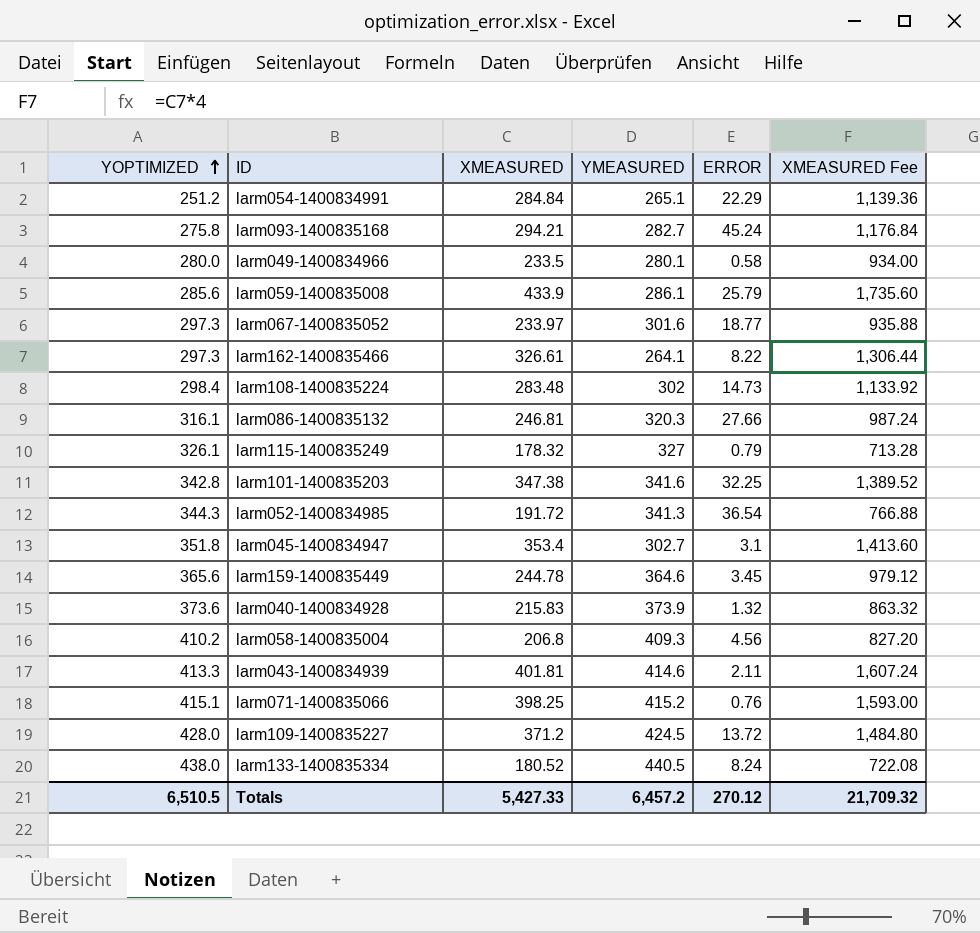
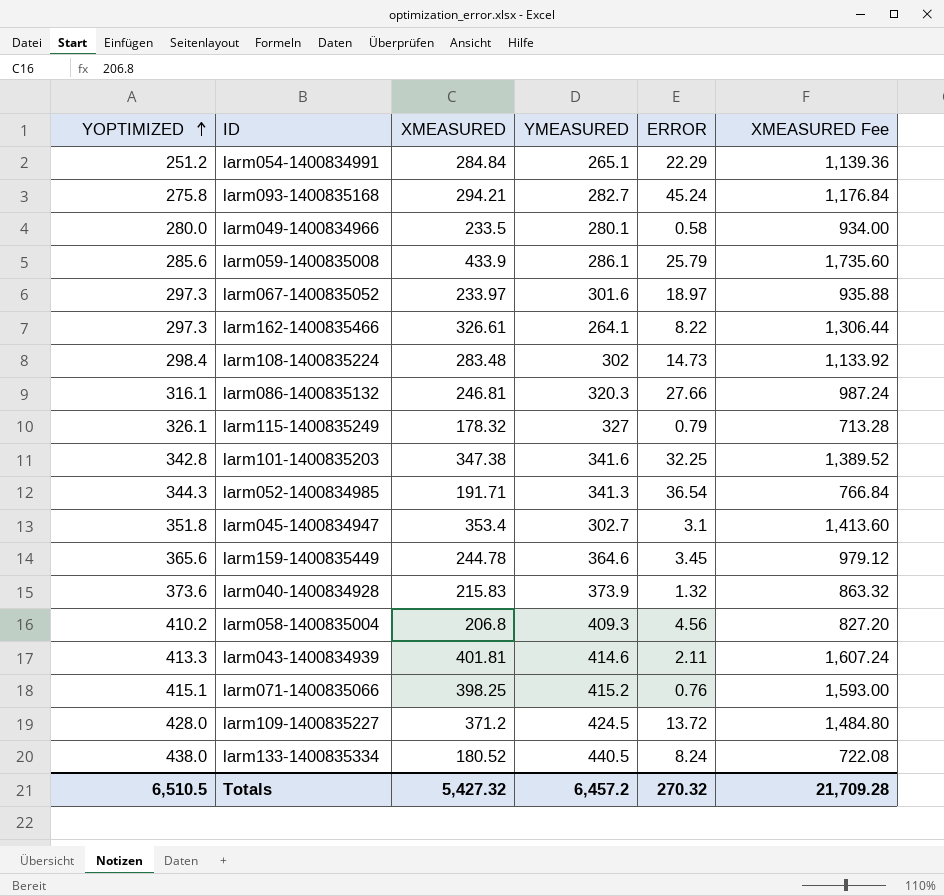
larm067-1400835052 | ERROR: 18.77 -> 18.97
larm052-1400834985 | XMEASURED: 191.72 -> 191.71
larm052-1400834985 | XMEASURED Fee: 766.88 -> 766.84
Totals | XMEASURED: 5,427.33 -> 5,427.32
Totals | ERROR: 270.12 -> 270.32
Totals | XMEASURED Fee: 21,709.32 -> 21,709.28

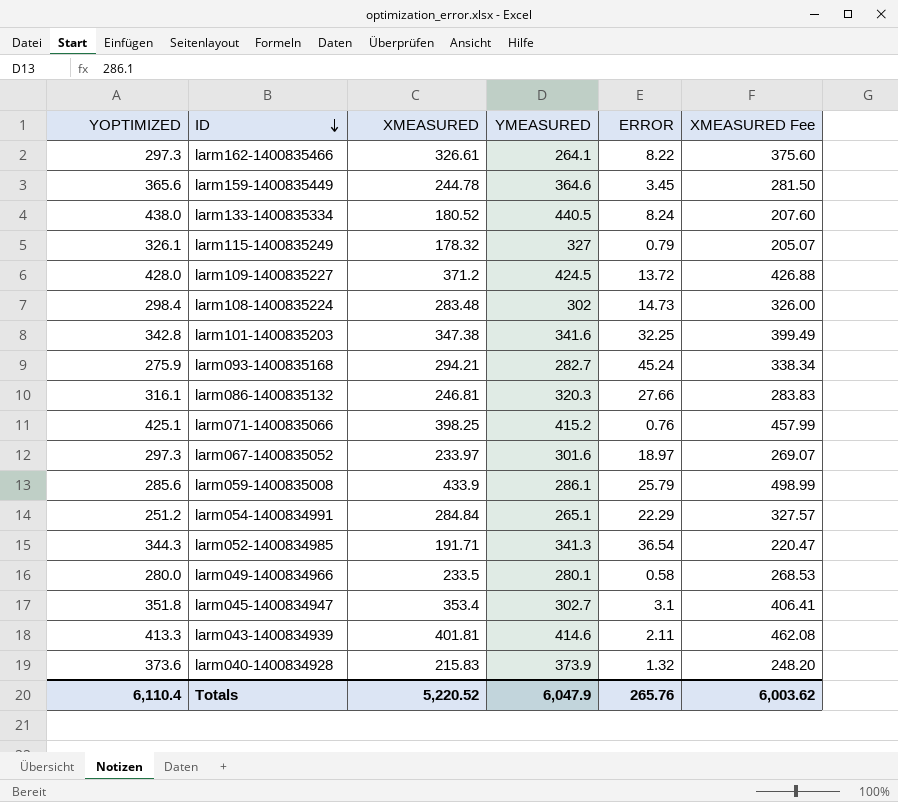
row order: YOPTIMIZED ascending -> ID descending
column XMEASURED Fee | formula: [XMEASURED] * 4 -> [XMEASURED] * 1.15
row larm058-1400835004: 410.2 | 206.8 | 409.3 | 4.56 | 827.20 -> none
larm093-1400835168 | YOPTIMIZED: 275.8 -> 275.9
larm071-1400835066 | YOPTIMIZED: 415.1 -> 425.1
Totals | YOPTIMIZED: 6,510.5 -> 6,110.4
Totals | XMEASURED: 5,427.32 -> 5,220.52
Totals | YMEASURED: 6,457.2 -> 6,047.9
Totals | ERROR: 270.32 -> 265.76
Totals | XMEASURED Fee: 21,709.28 -> 6,003.62

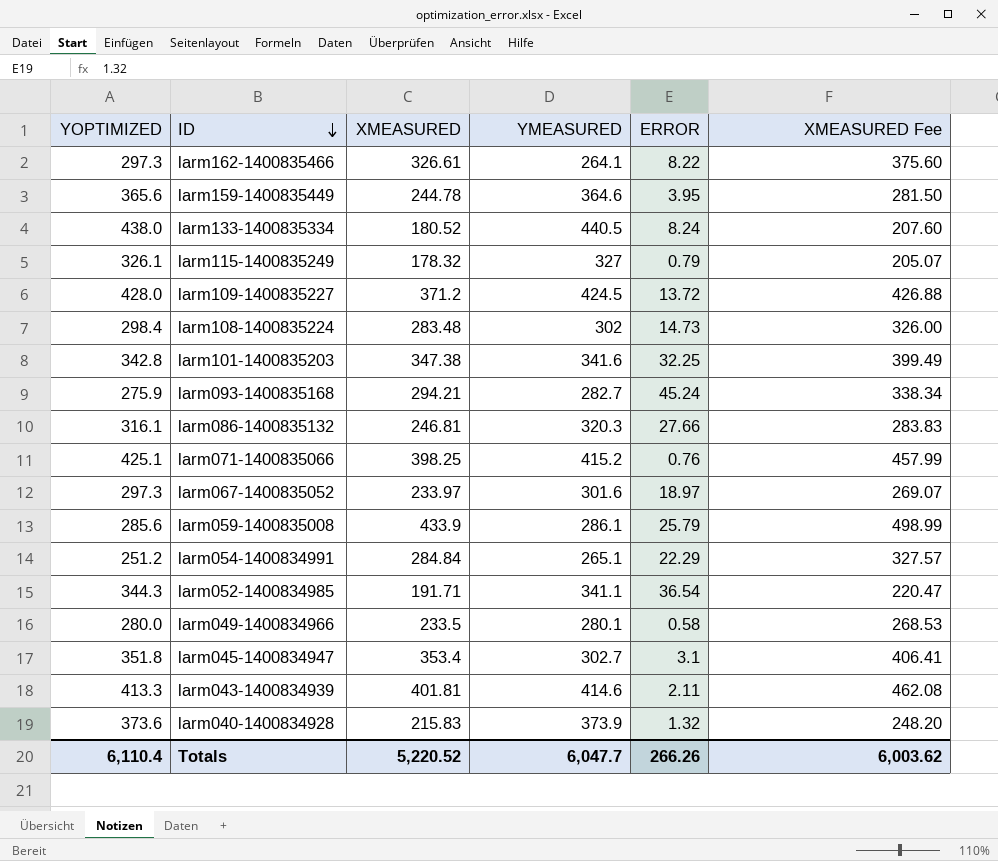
larm159-1400835449 | ERROR: 3.45 -> 3.95
larm052-1400834985 | YMEASURED: 341.3 -> 341.1
Totals | YMEASURED: 6,047.9 -> 6,047.7
Totals | ERROR: 265.76 -> 266.26

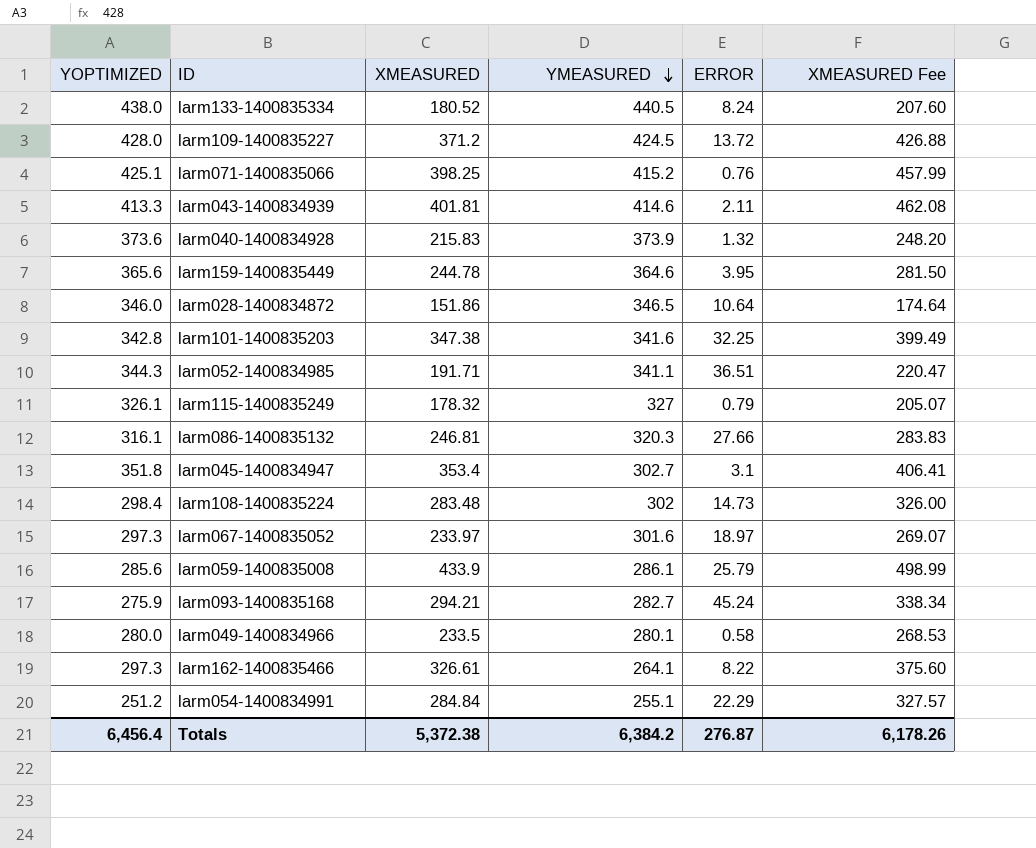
row order: ID descending -> YMEASURED descending
row larm028-1400834872: none -> 346.0 | 151.86 | 346.5 | 10.64 | 174.64
larm052-1400834985 | ERROR: 36.54 -> 36.51
larm054-1400834991 | YMEASURED: 265.1 -> 255.1
Totals | YOPTIMIZED: 6,110.4 -> 6,456.4
Totals | XMEASURED: 5,220.52 -> 5,372.38
Totals | YMEASURED: 6,047.7 -> 6,384.2
Totals | ERROR: 266.26 -> 276.87
Totals | XMEASURED Fee: 6,003.62 -> 6,178.26

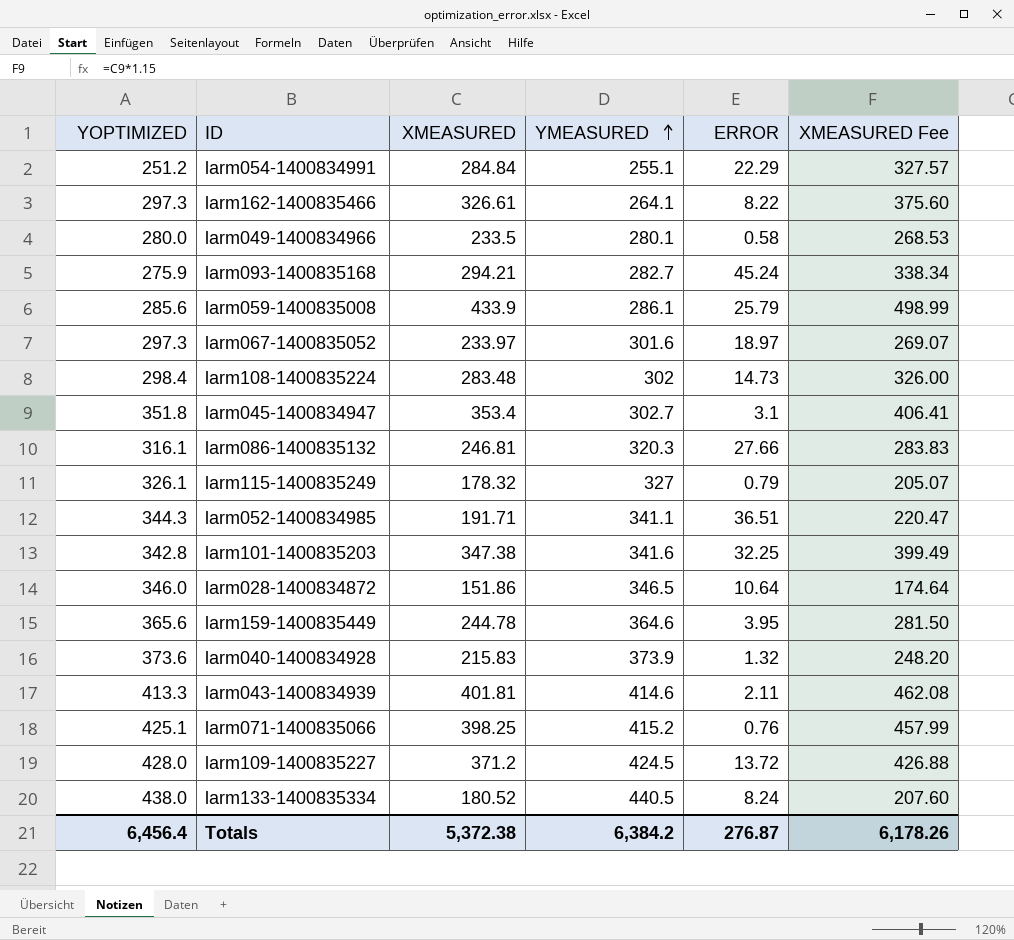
row order: YMEASURED descending -> YMEASURED ascending

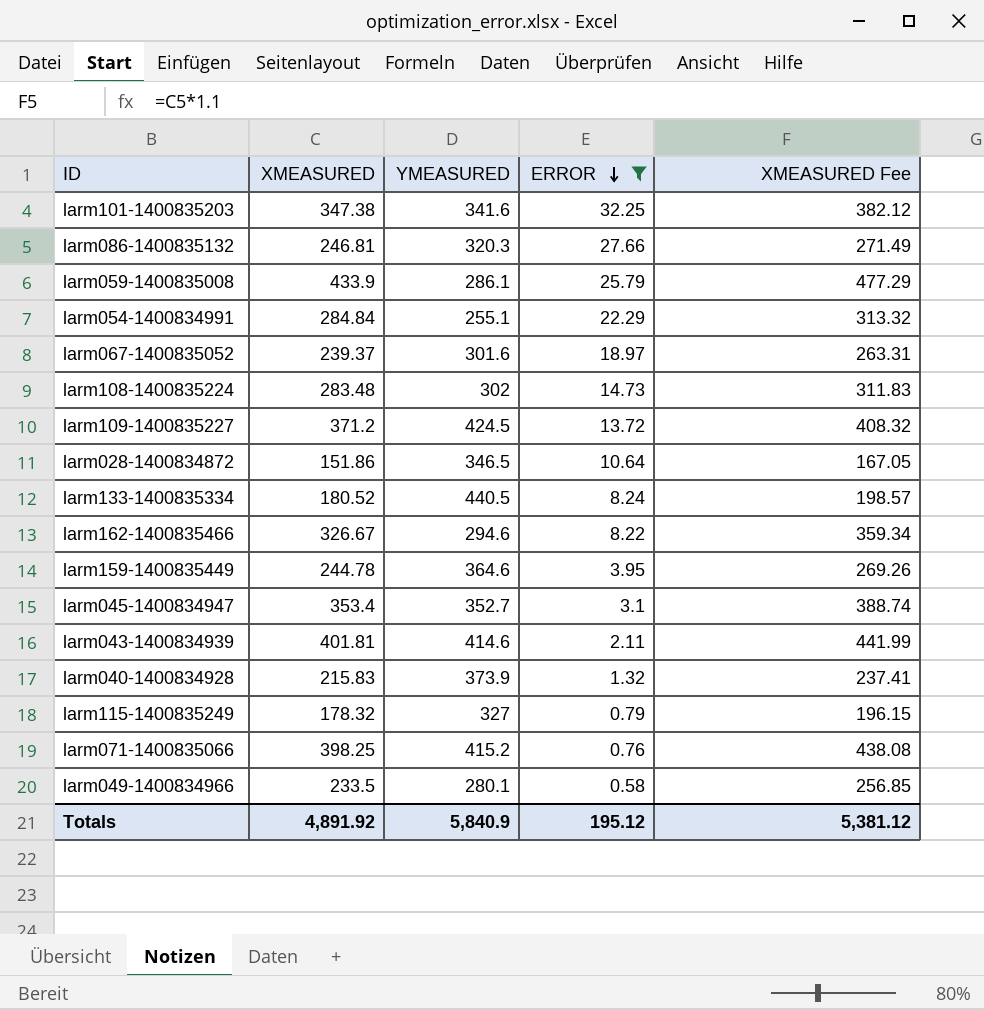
filter: none -> ERROR <= 32.25
row order: YMEASURED ascending -> ERROR descending
column YOPTIMIZED | position: 1 -> none
column XMEASURED Fee | formula: [XMEASURED] * 1.15 -> [XMEASURED] * 1.1
larm067-1400835052 | XMEASURED: 233.97 -> 239.37
larm162-1400835466 | XMEASURED: 326.61 -> 326.67
larm162-1400835466 | YMEASURED: 264.1 -> 294.6
larm045-1400834947 | YMEASURED: 302.7 -> 352.7
Totals | XMEASURED: 5,372.38 -> 4,891.92
Totals | YMEASURED: 6,384.2 -> 5,840.9
Totals | ERROR: 276.87 -> 195.12
Totals | XMEASURED Fee: 6,178.26 -> 5,381.12

